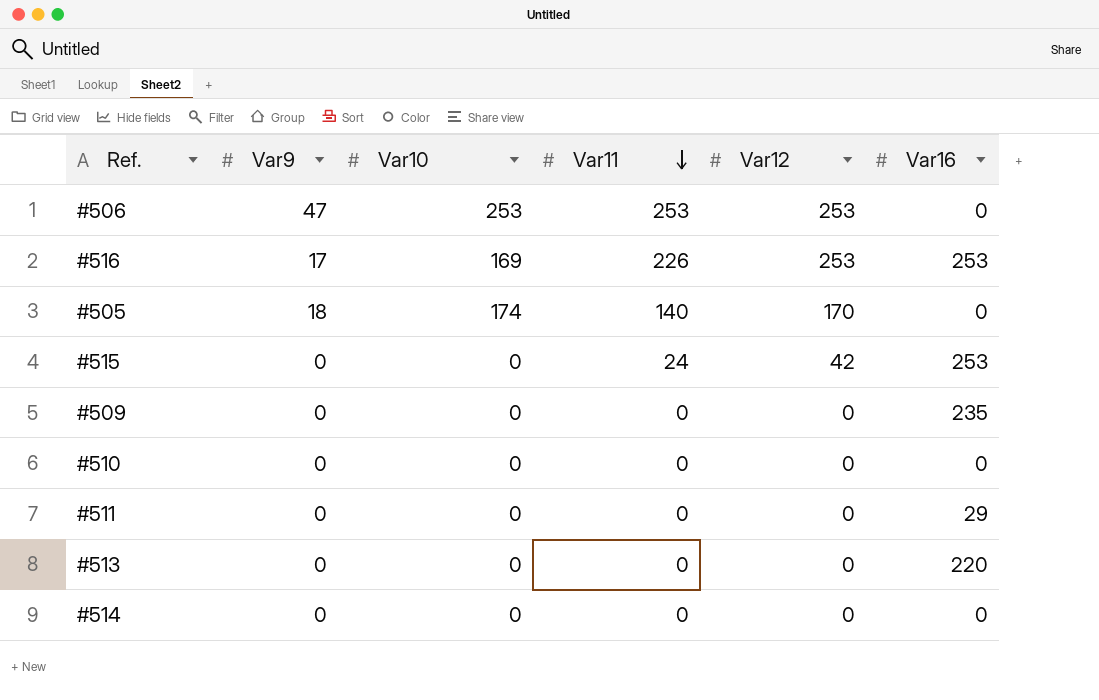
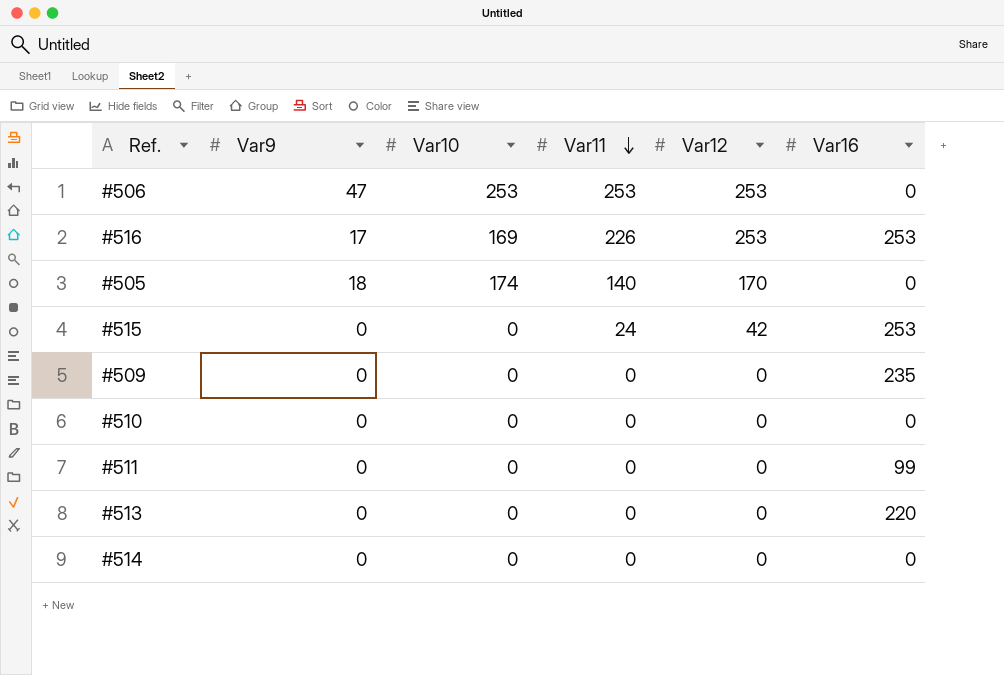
#511 | Var16: 29 -> 99

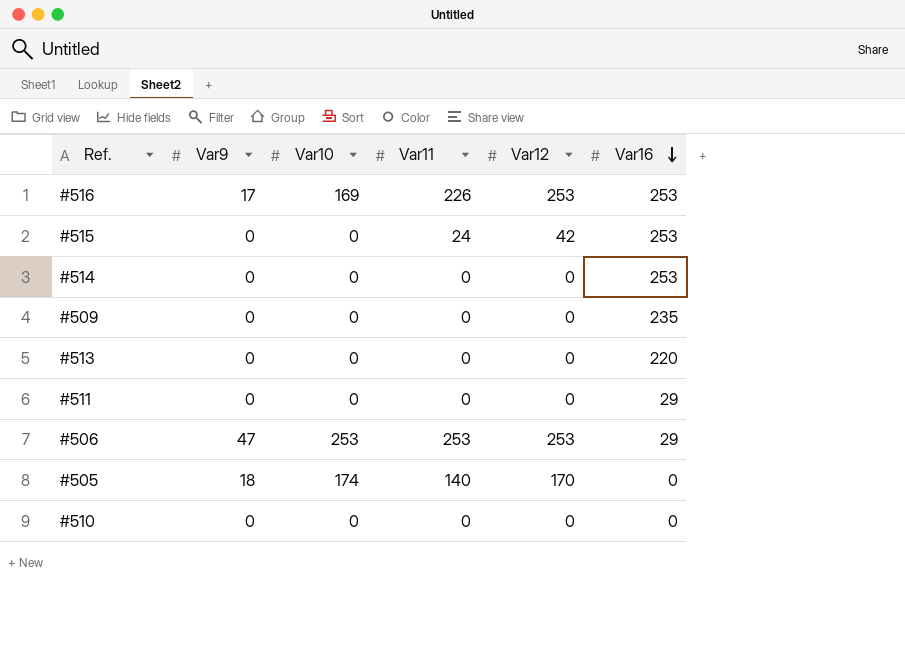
row order: Var11 descending -> Var16 descending
#514 | Var16: 0 -> 253
#511 | Var16: 99 -> 29
#506 | Var16: 0 -> 29

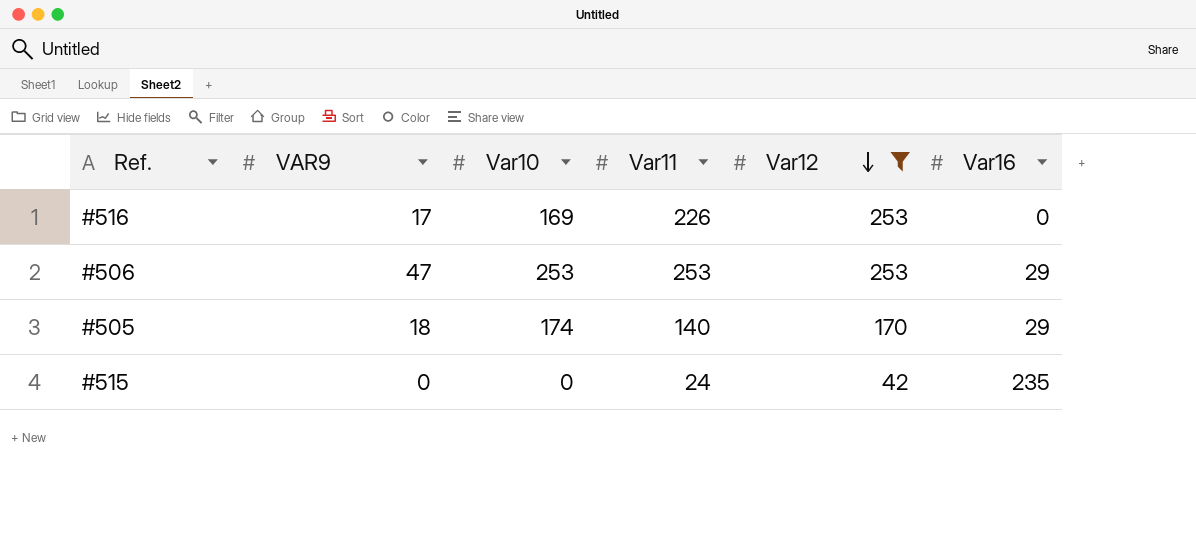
filter: none -> Var12 != 0
row order: Var16 descending -> Var12 descending
column name: Var9 -> VAR9
#516 | Var16: 253 -> 0
#505 | Var16: 0 -> 29
#515 | Var16: 253 -> 235

